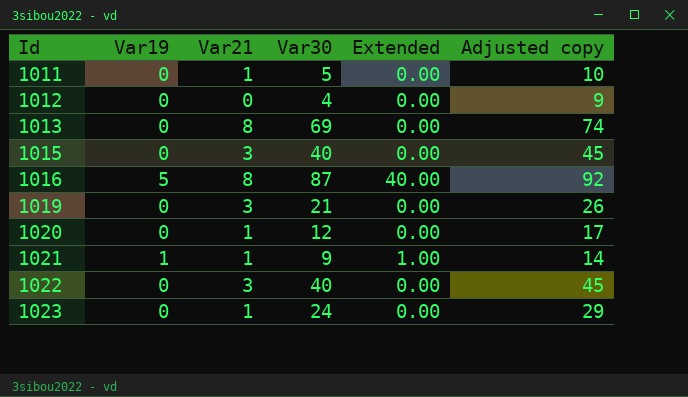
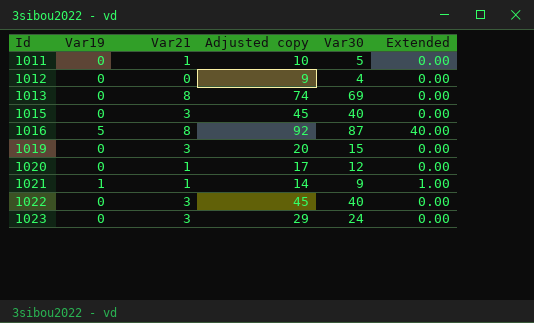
column Adjusted copy | position: 6 -> 4
1019 | Adjusted copy: 26 -> 20
1019 | Var30: 21 -> 15
1023 | Var21: 1 -> 3

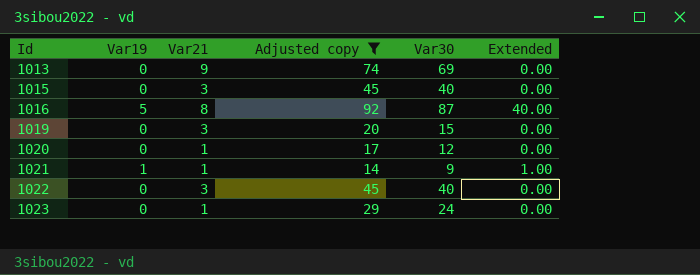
filter: none -> Adjusted copy >= 14
1013 | Var21: 8 -> 9
1023 | Var21: 3 -> 1

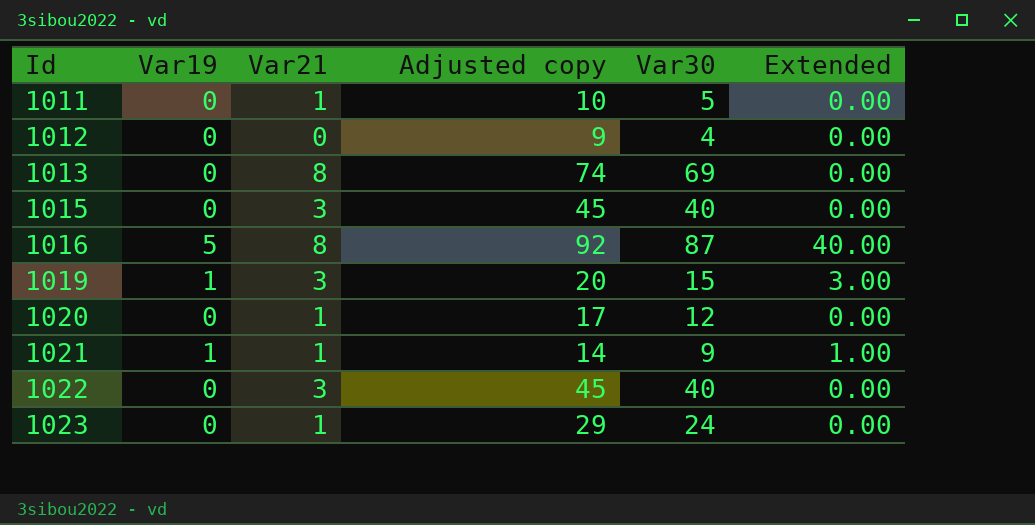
filter: Adjusted copy >= 14 -> none
1013 | Var21: 9 -> 8
1019 | Var19: 0 -> 1
1019 | Extended: 0.00 -> 3.00

